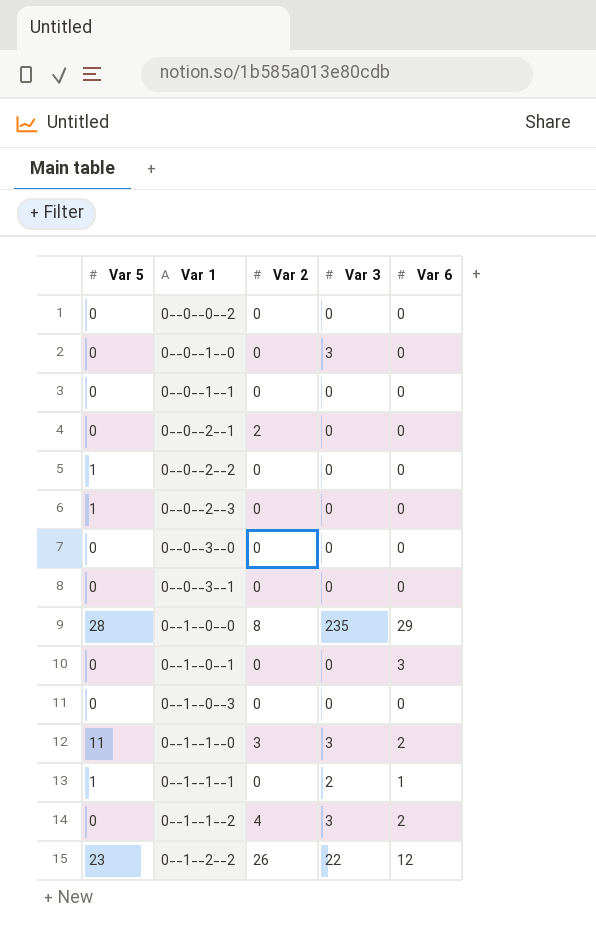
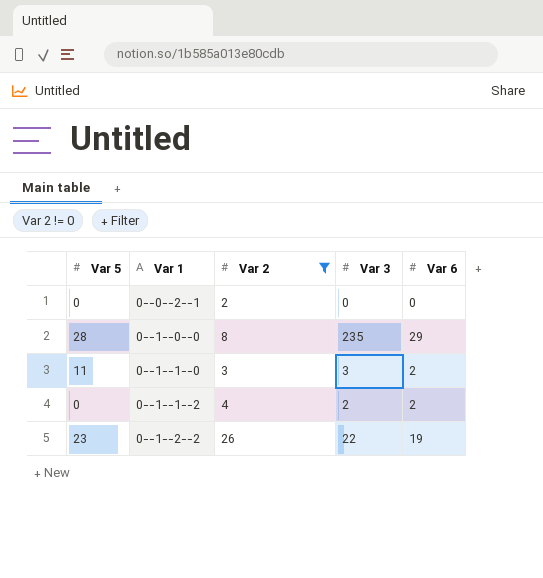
filter: none -> Var 2 != 0
0--1--1--2 | Var 3: 3 -> 2
0--1--2--2 | Var 6: 12 -> 19

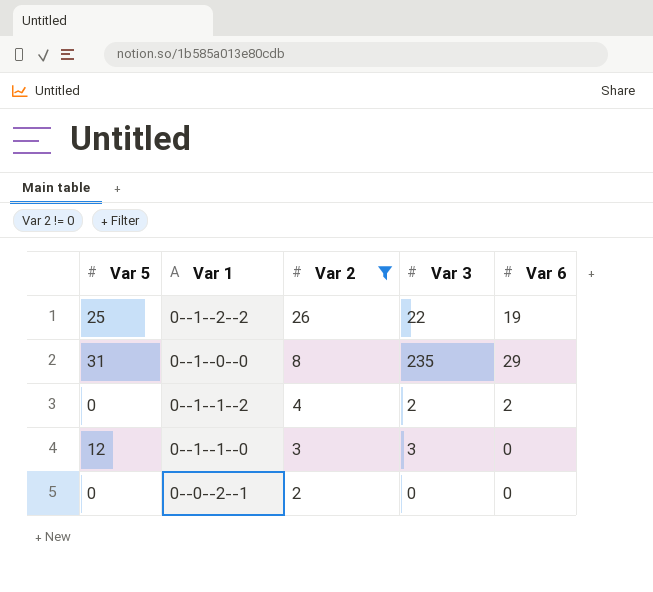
row order: Var 1 ascending -> Var 2 descending
0--1--2--2 | Var 5: 23 -> 25
0--1--0--0 | Var 5: 28 -> 31
0--1--1--0 | Var 5: 11 -> 12
0--1--1--0 | Var 6: 2 -> 0

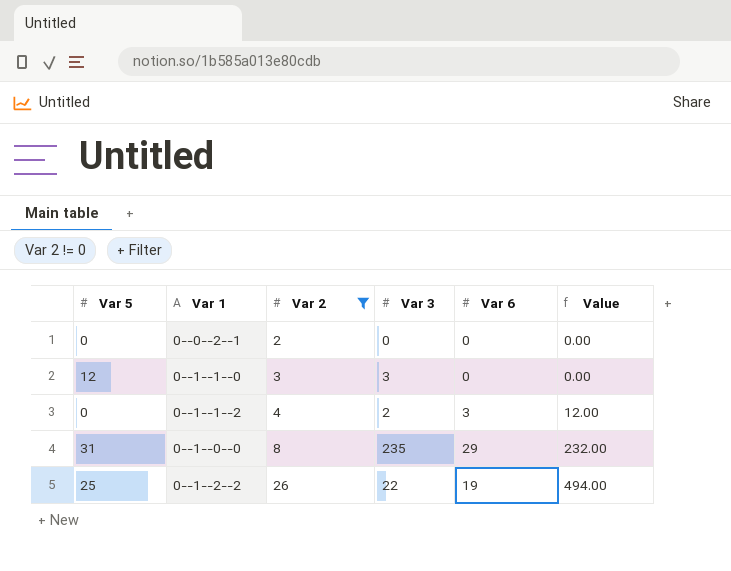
row order: Var 2 descending -> Var 2 ascending
column Value | formula: none -> [Var 2] * [Var 6]
0--1--1--2 | Var 6: 2 -> 3

